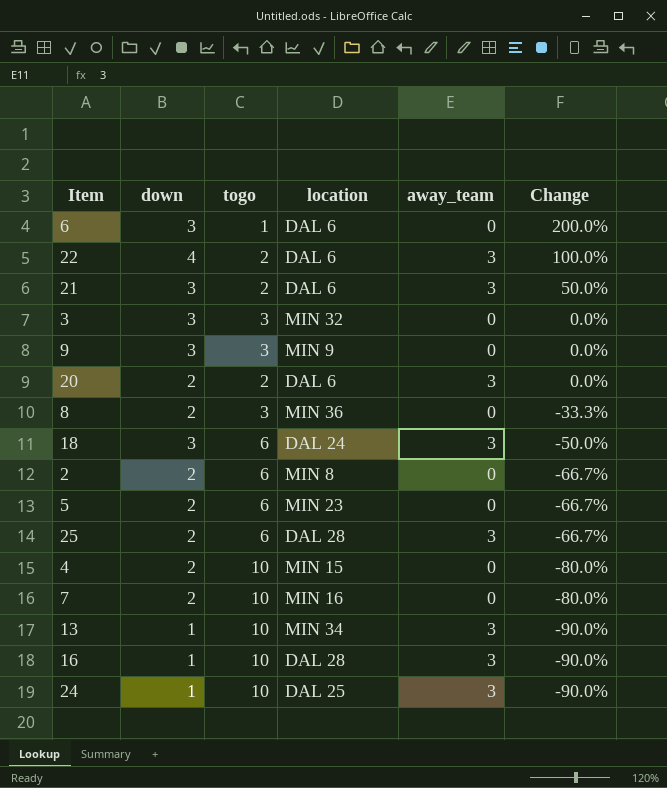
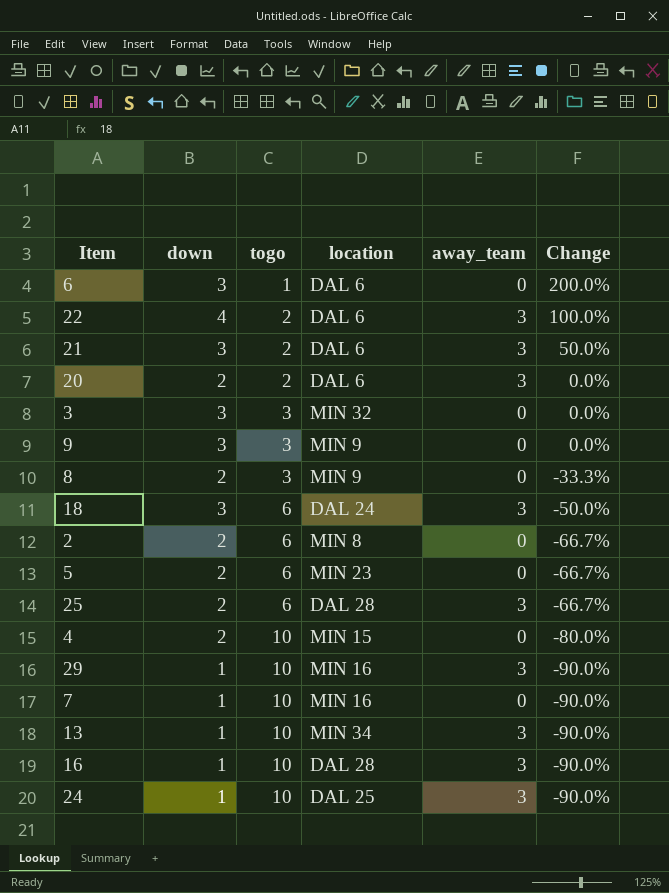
row order: Change descending -> togo ascending
8 | location: MIN 36 -> MIN 9
row 29: none -> 1 | 10 | MIN 16 | 3 | -90.0%
7 | down: 2 -> 1
7 | Change: -80.0% -> -90.0%

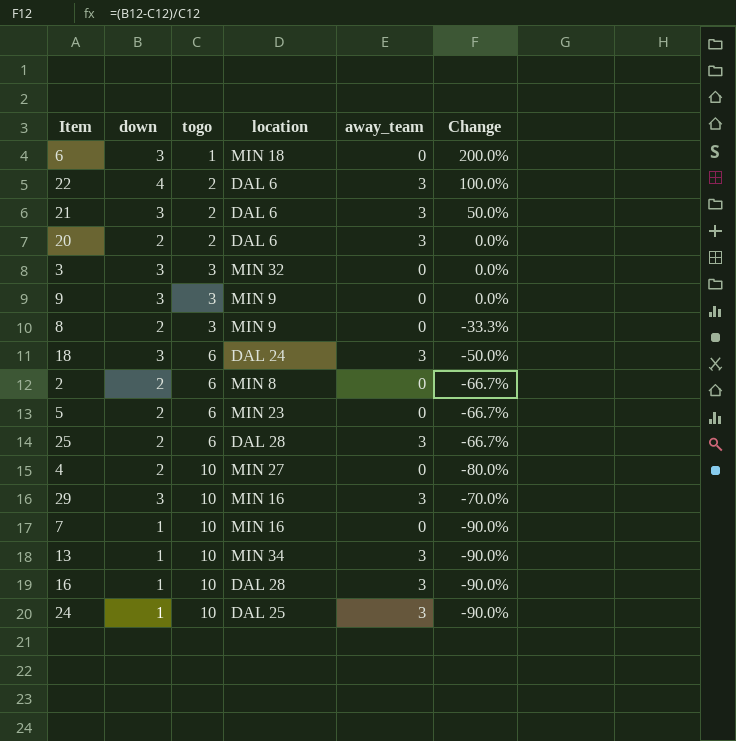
6 | location: DAL 6 -> MIN 18
4 | location: MIN 15 -> MIN 27
29 | down: 1 -> 3
29 | Change: -90.0% -> -70.0%

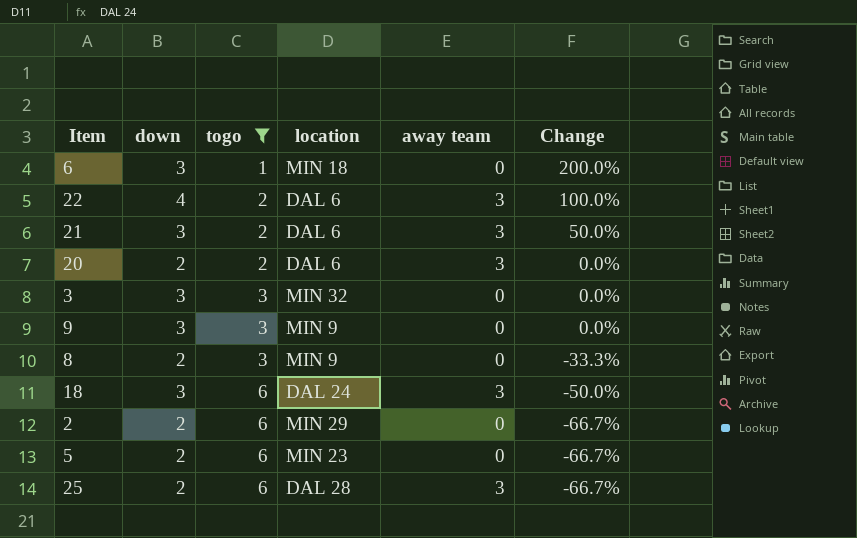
filter: none -> togo != 10
column name: away_team -> away team
2 | location: MIN 8 -> MIN 29

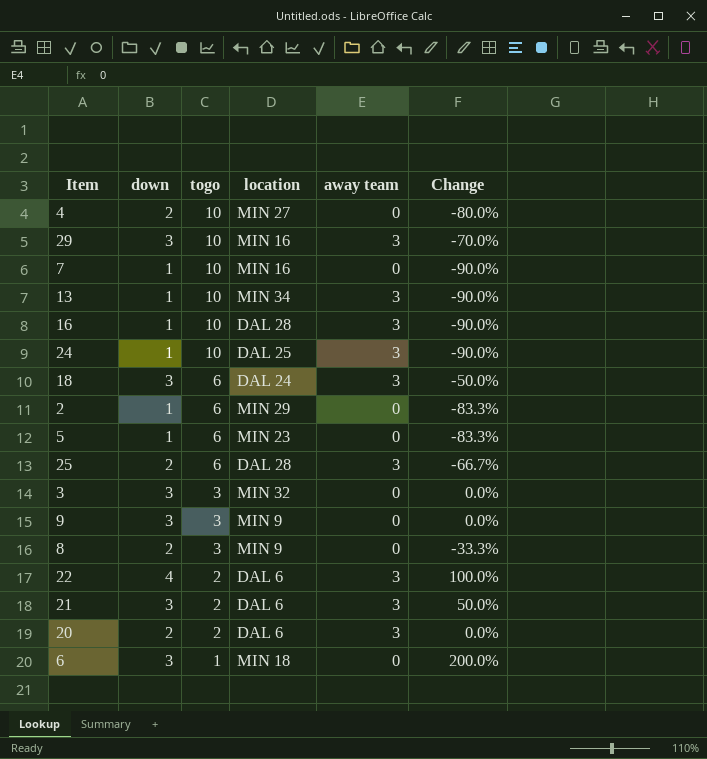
filter: togo != 10 -> none
row order: togo ascending -> togo descending
2 | down: 2 -> 1
2 | Change: -66.7% -> -83.3%
5 | down: 2 -> 1
5 | Change: -66.7% -> -83.3%

